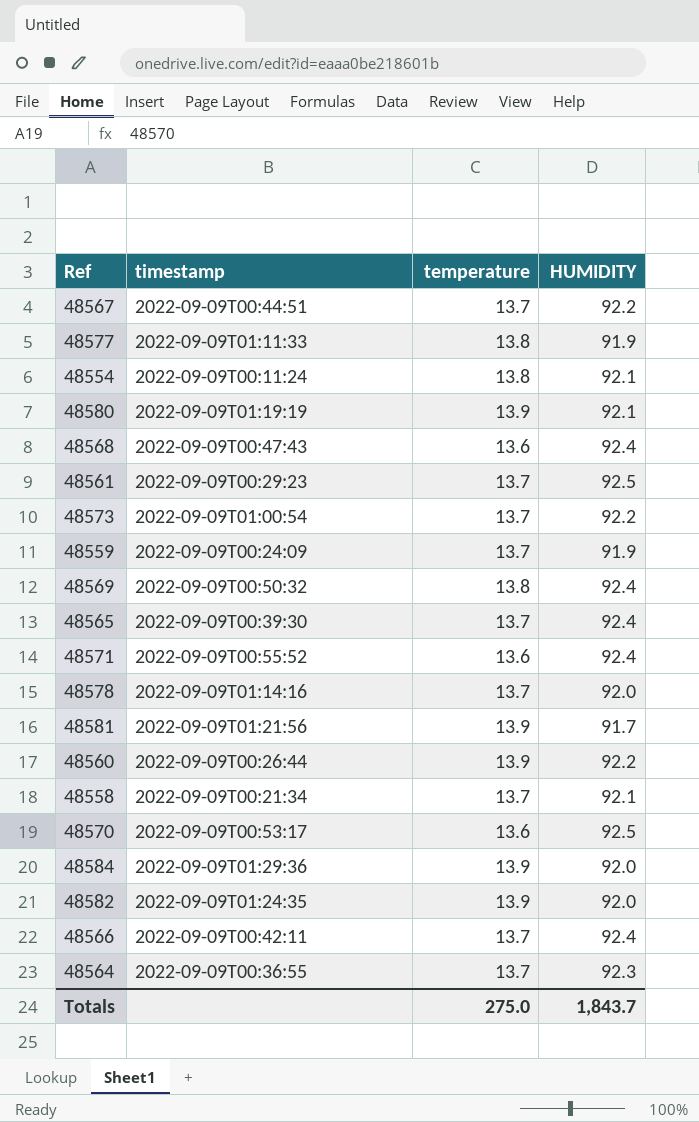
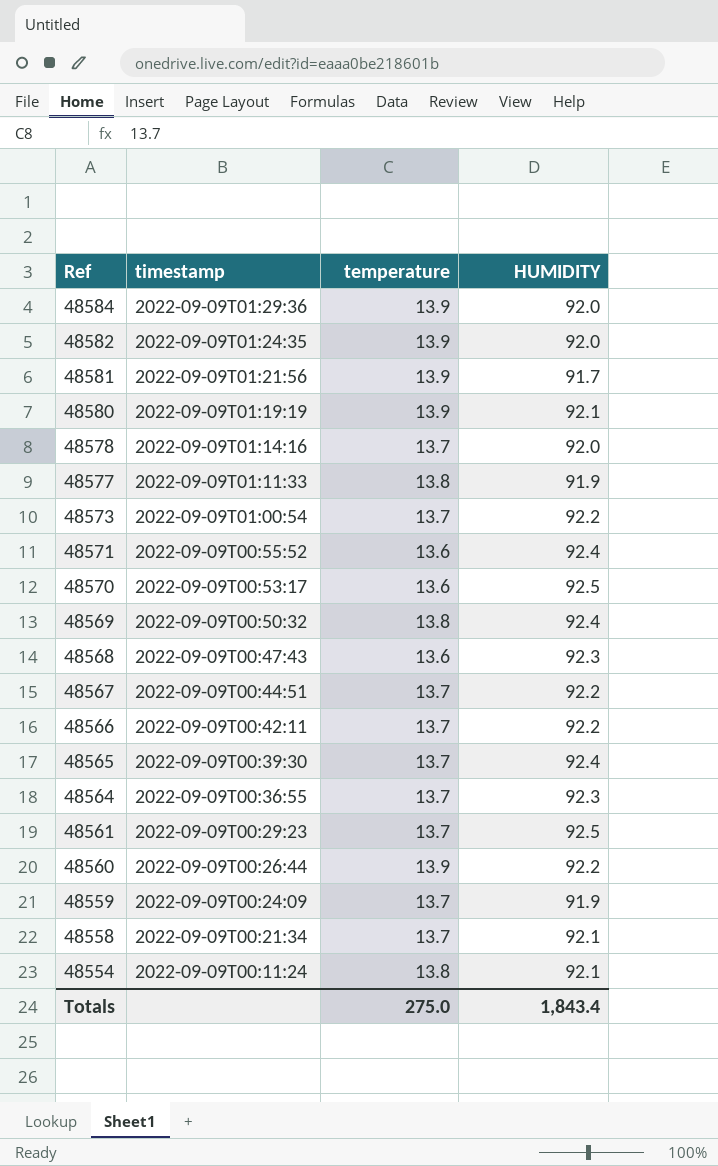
row order: none -> Ref descending
48568 | HUMIDITY: 92.4 -> 92.3
48566 | HUMIDITY: 92.4 -> 92.2
Totals | HUMIDITY: 1,843.7 -> 1,843.4

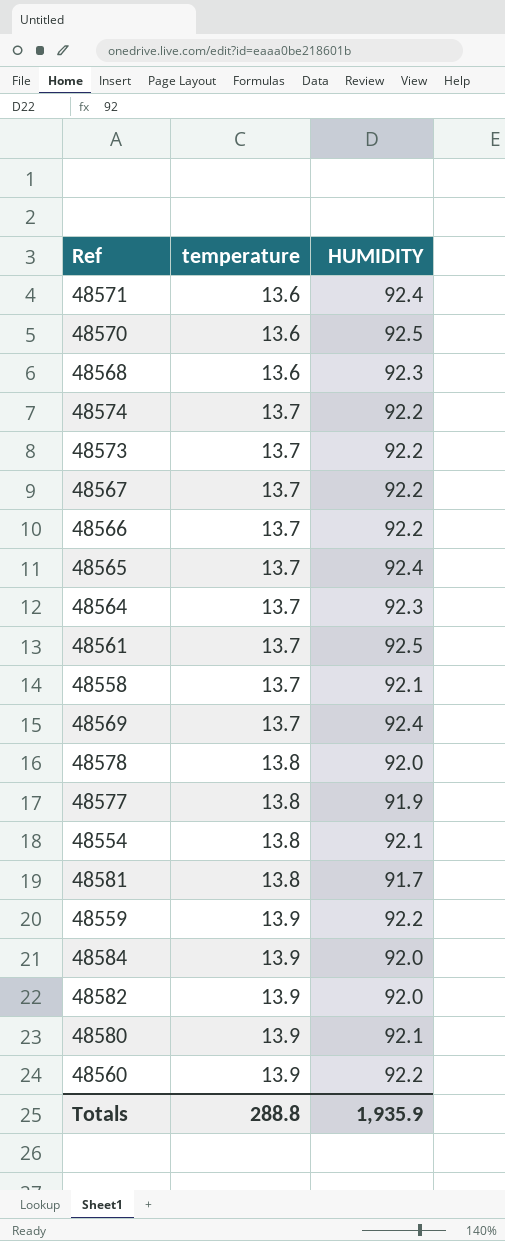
row order: Ref descending -> temperature ascending
column timestamp | position: 2 -> none
row 48574: none -> 13.7 | 92.2
48569 | temperature: 13.8 -> 13.7
48578 | temperature: 13.7 -> 13.8
48581 | temperature: 13.9 -> 13.8
48559 | temperature: 13.7 -> 13.9
48559 | HUMIDITY: 91.9 -> 92.2
Totals | temperature: 275.0 -> 288.8
Totals | HUMIDITY: 1,843.4 -> 1,935.9

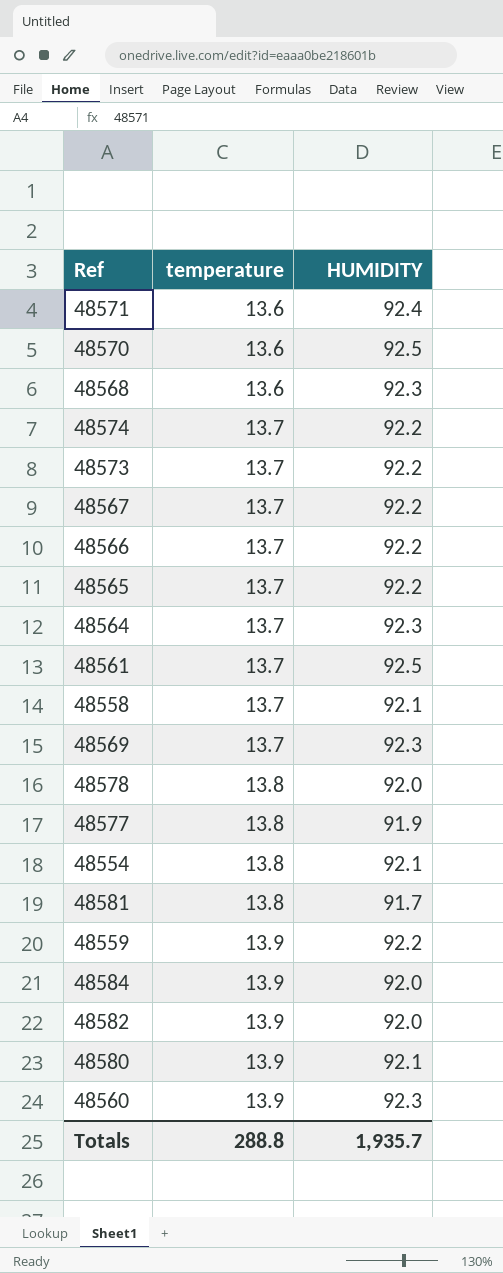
48565 | HUMIDITY: 92.4 -> 92.2
48569 | HUMIDITY: 92.4 -> 92.3
48560 | HUMIDITY: 92.2 -> 92.3
Totals | HUMIDITY: 1,935.9 -> 1,935.7

